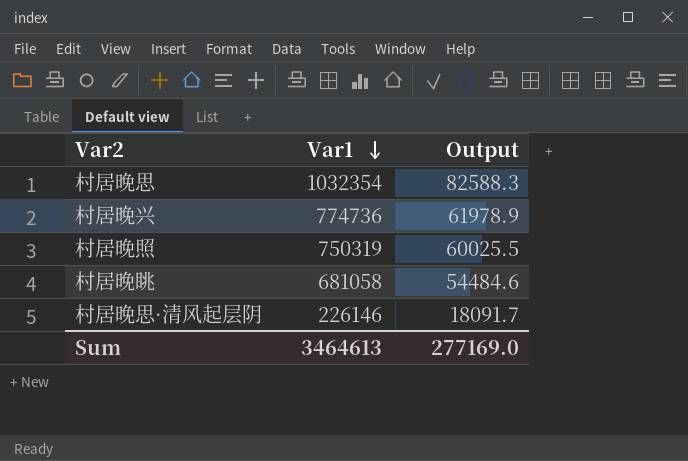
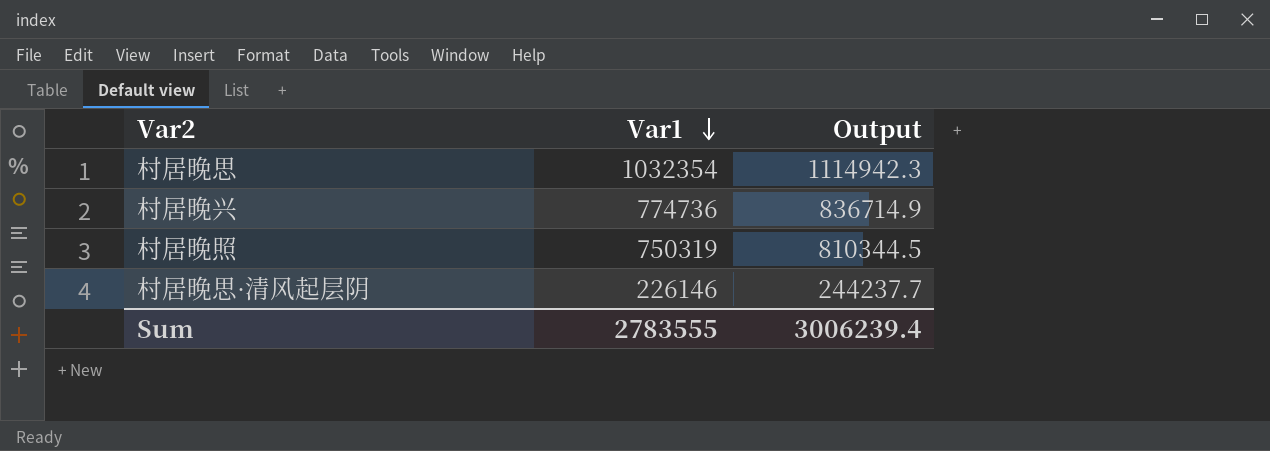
column Output | formula: [Var1] * 0.08 -> [Var1] * 1.08
row 村居晚眺: 681058 | 54484.6 -> none
Sum | Var1: 3464613 -> 2783555
Sum | Output: 277169.0 -> 3006239.4

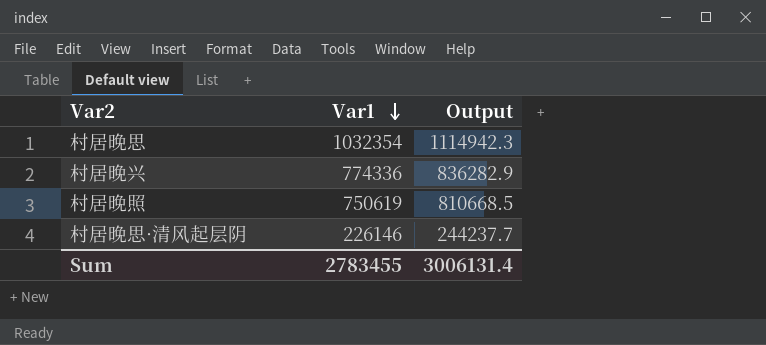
村居晚兴 | Var1: 774736 -> 774336
村居晚兴 | Output: 836714.9 -> 836282.9
村居晚照 | Var1: 750319 -> 750619
村居晚照 | Output: 810344.5 -> 810668.5
Sum | Var1: 2783555 -> 2783455
Sum | Output: 3006239.4 -> 3006131.4

